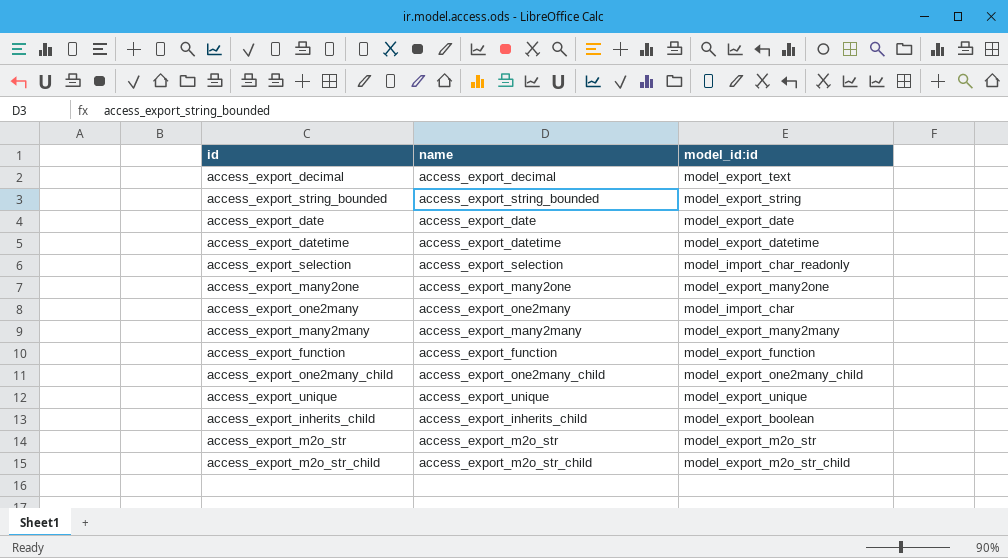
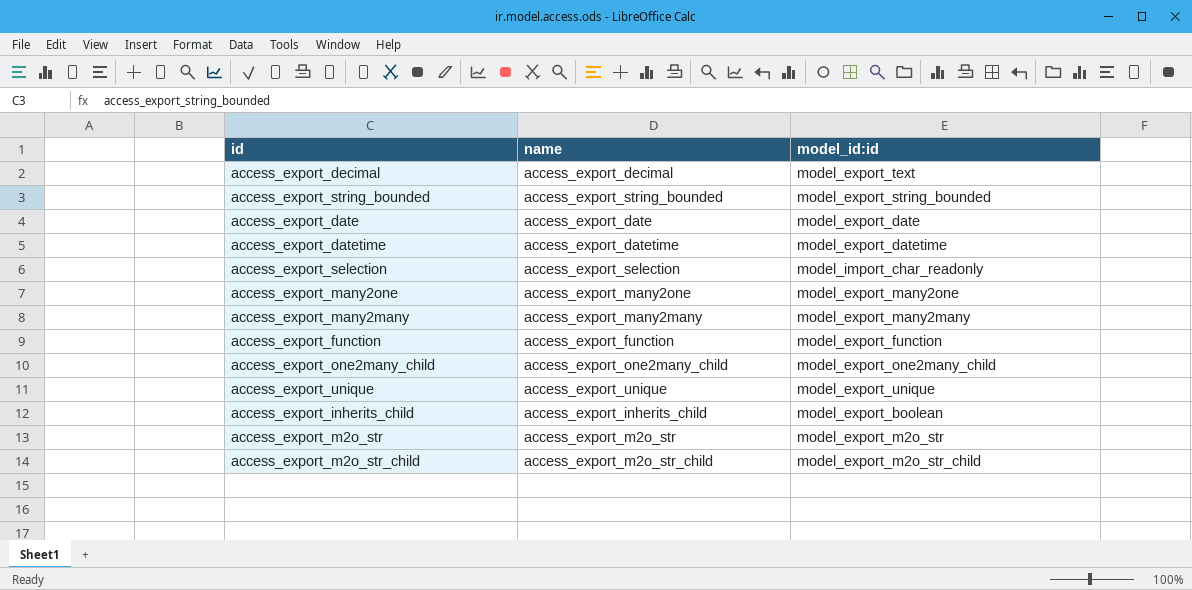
row access_export_one2many: access_export_one2many | model_import_char -> none
access_export_string_bounded | model_id:id: model_export_string -> model_export_string_bounded

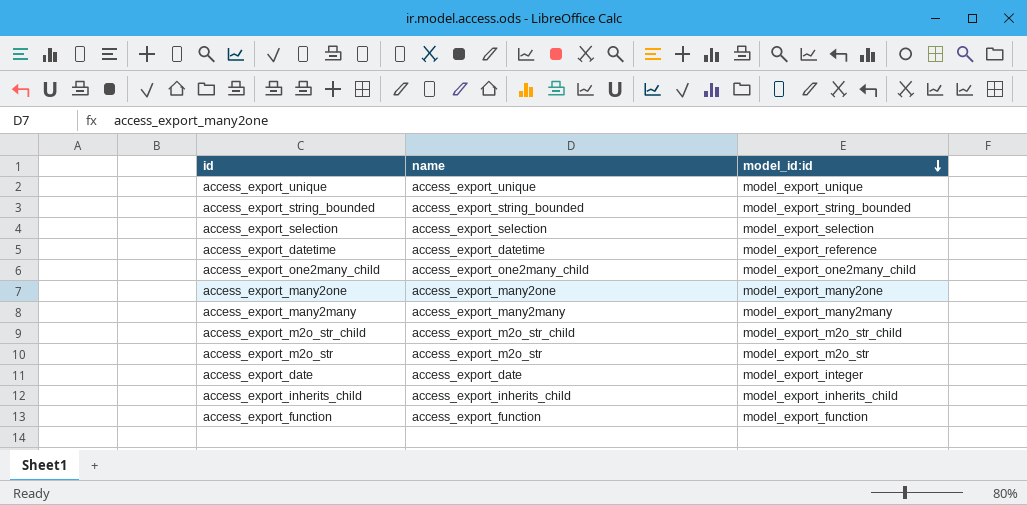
row order: none -> model_id:id descending
row access_export_decimal: access_export_decimal | model_export_text -> none
access_export_selection | model_id:id: model_import_char_readonly -> model_export_selection
access_export_datetime | model_id:id: model_export_datetime -> model_export_reference
access_export_date | model_id:id: model_export_date -> model_export_integer
access_export_inherits_child | model_id:id: model_export_boolean -> model_export_inherits_child

